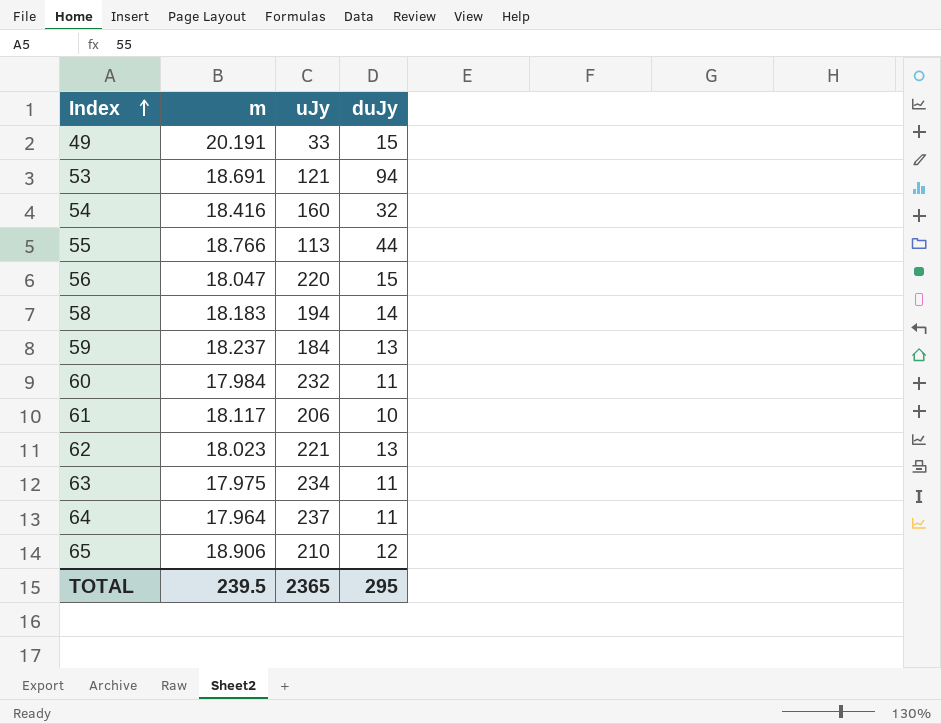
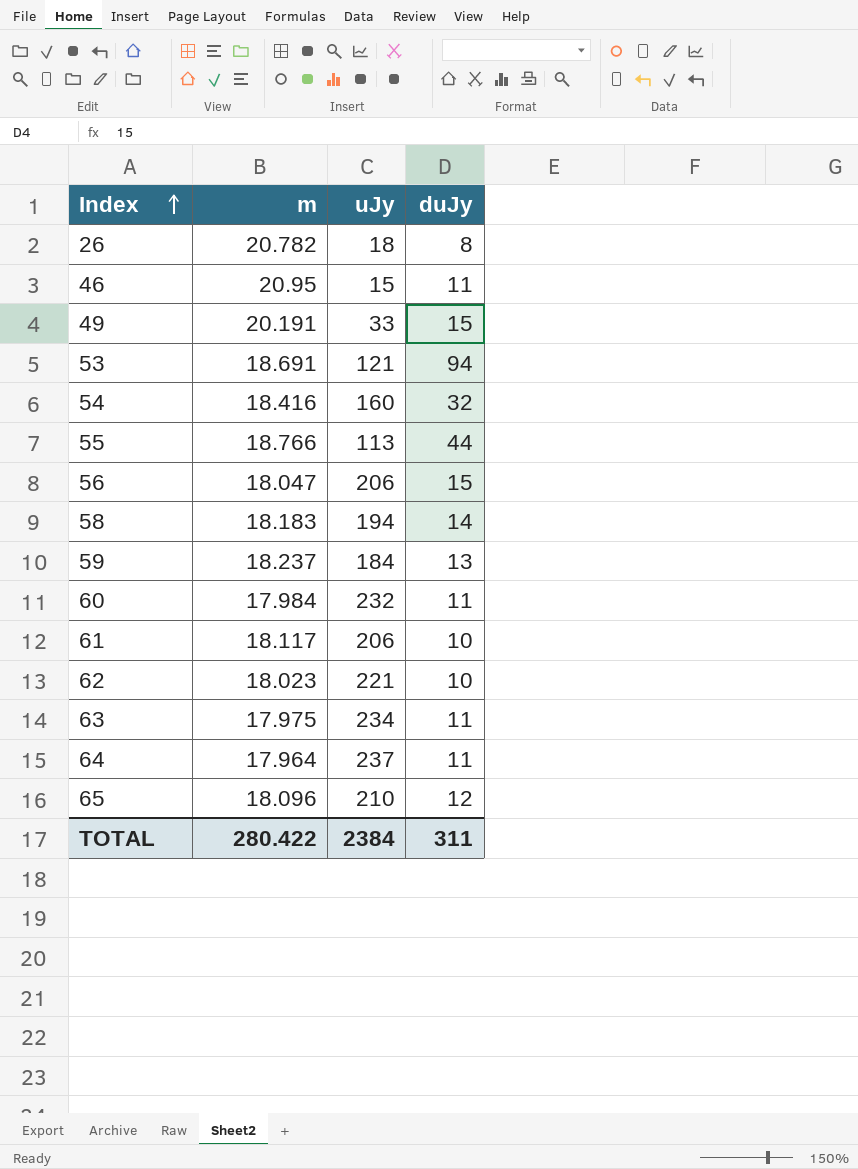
row 26: none -> 20.782 | 18 | 8
row 46: none -> 20.95 | 15 | 11
56 | uJy: 220 -> 206
62 | duJy: 13 -> 10
65 | m: 18.906 -> 18.096
TOTAL | m: 239.5 -> 280.422
TOTAL | uJy: 2365 -> 2384
TOTAL | duJy: 295 -> 311

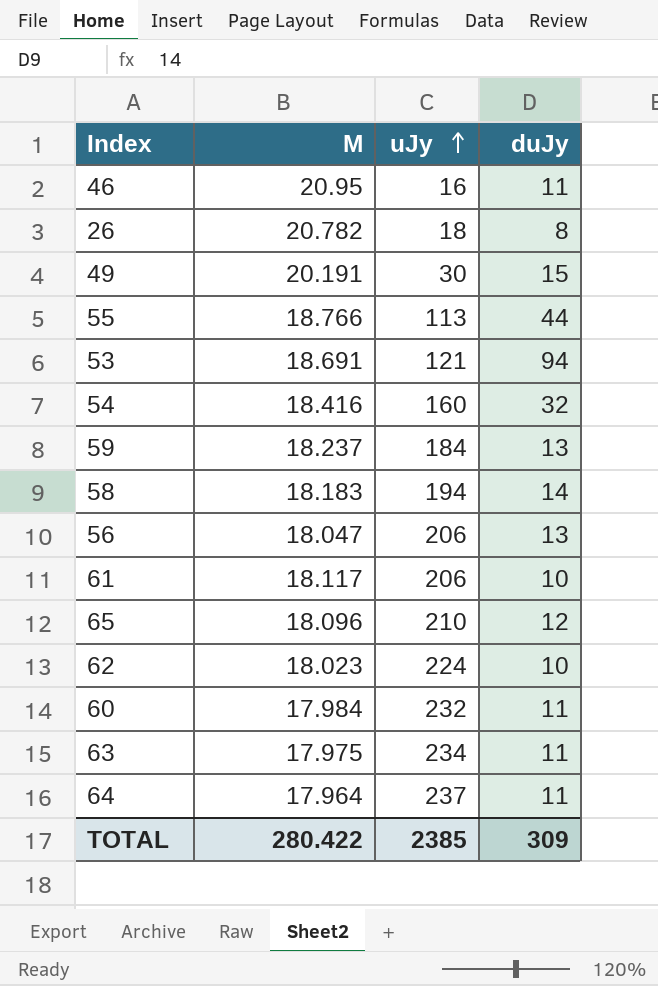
row order: Index ascending -> uJy ascending
column name: m -> M
46 | uJy: 15 -> 16
49 | uJy: 33 -> 30
56 | duJy: 15 -> 13
62 | uJy: 221 -> 224
TOTAL | uJy: 2384 -> 2385
TOTAL | duJy: 311 -> 309

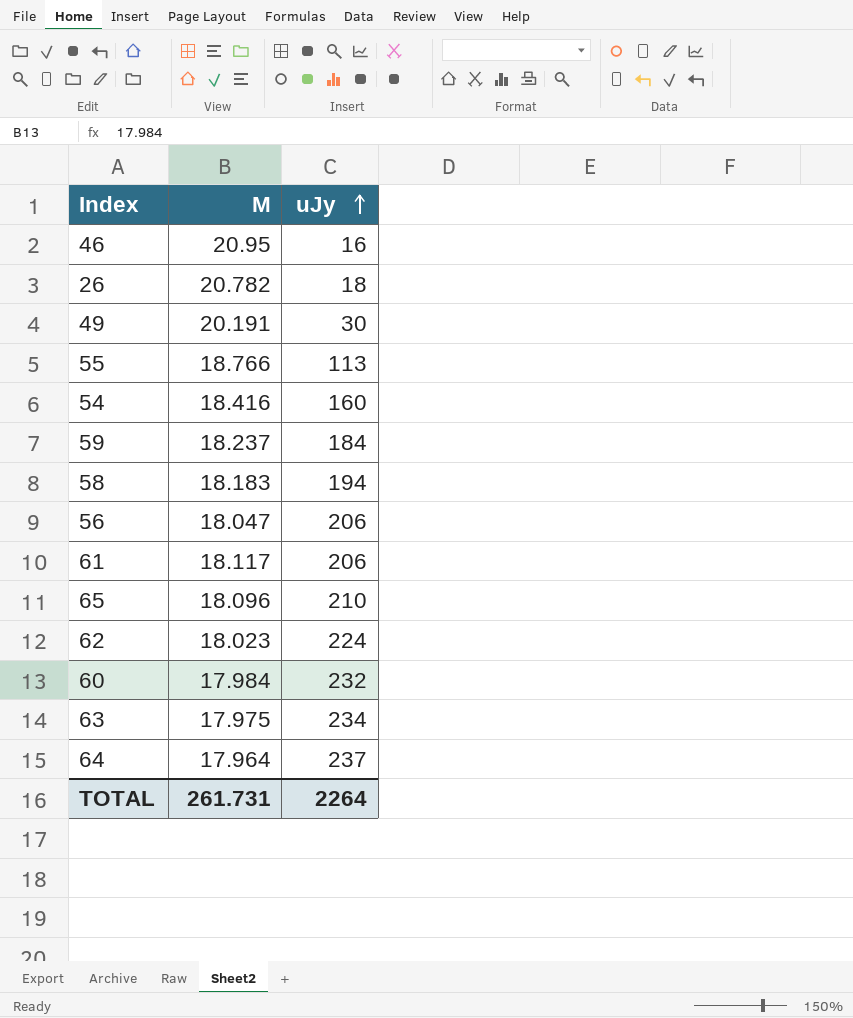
column duJy | position: 4 -> none
row 53: 18.691 | 121 | 94 -> none
TOTAL | M: 280.422 -> 261.731
TOTAL | uJy: 2385 -> 2264

